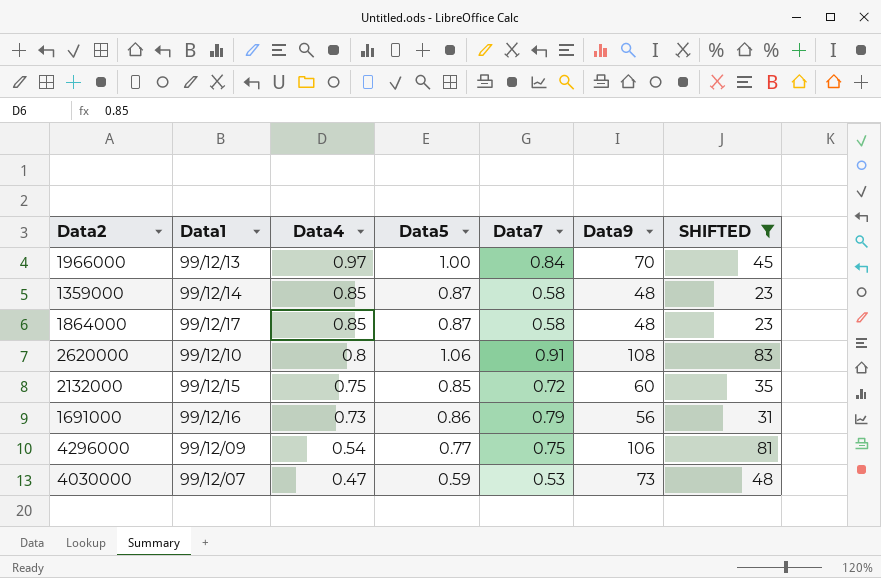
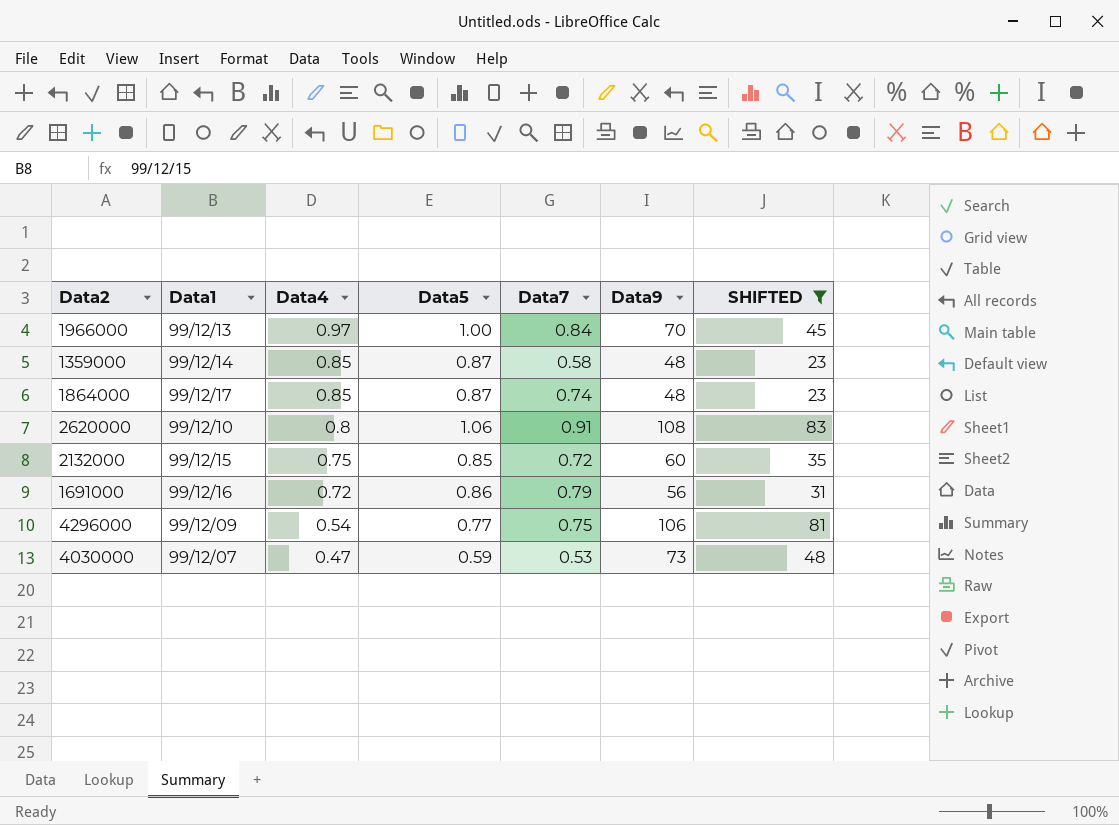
1864000 | Data7: 0.58 -> 0.74
1691000 | Data4: 0.73 -> 0.72

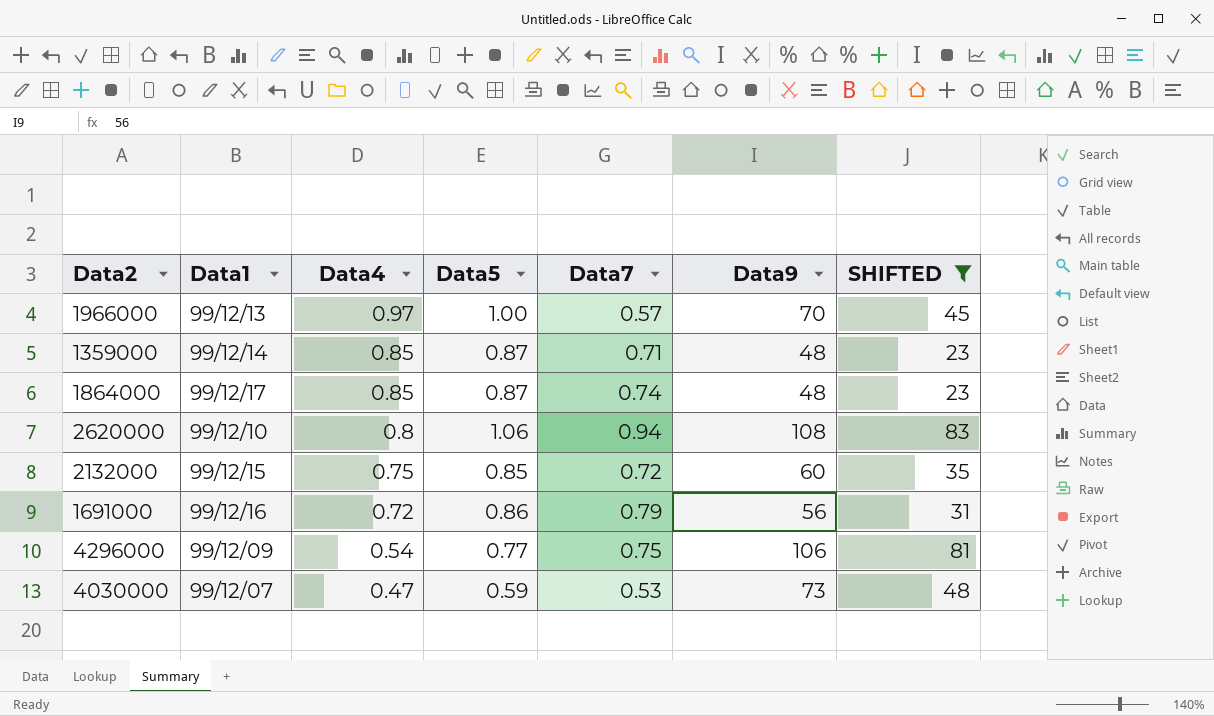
1966000 | Data7: 0.84 -> 0.57
1359000 | Data7: 0.58 -> 0.71
2620000 | Data7: 0.91 -> 0.94

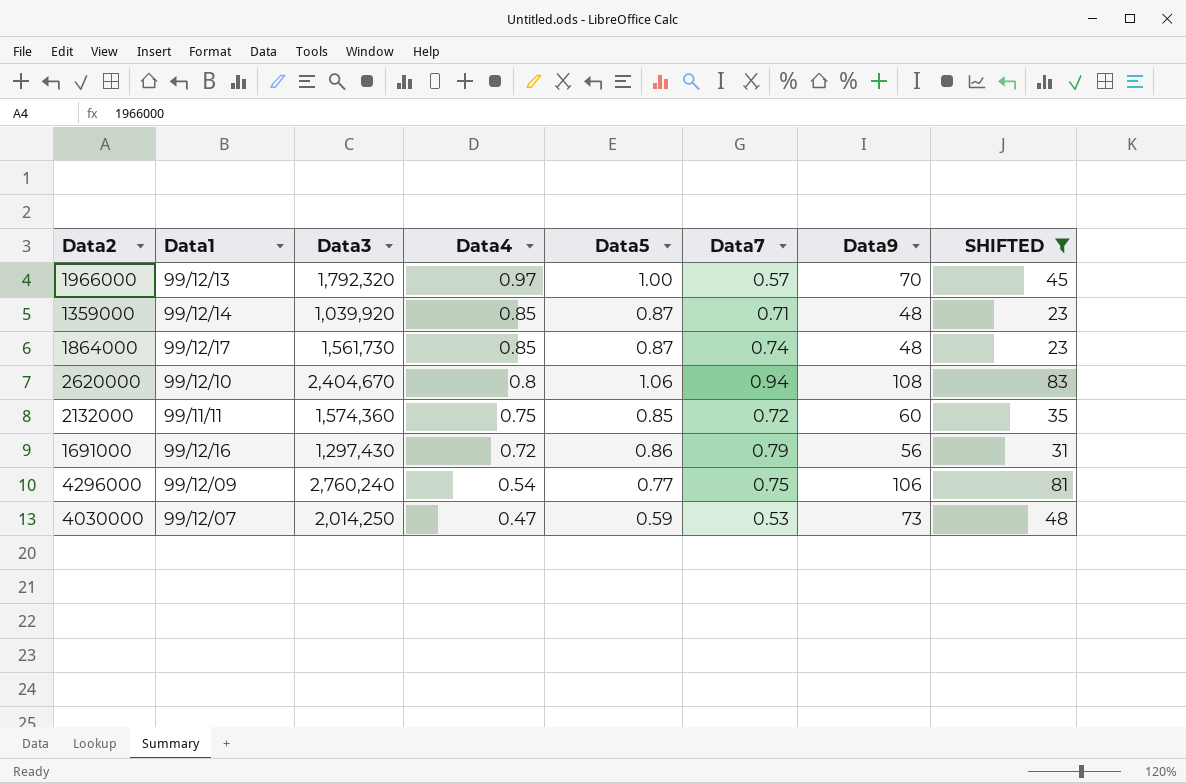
column Data3 | position: none -> 3
2132000 | Data1: 99/12/15 -> 99/11/11

